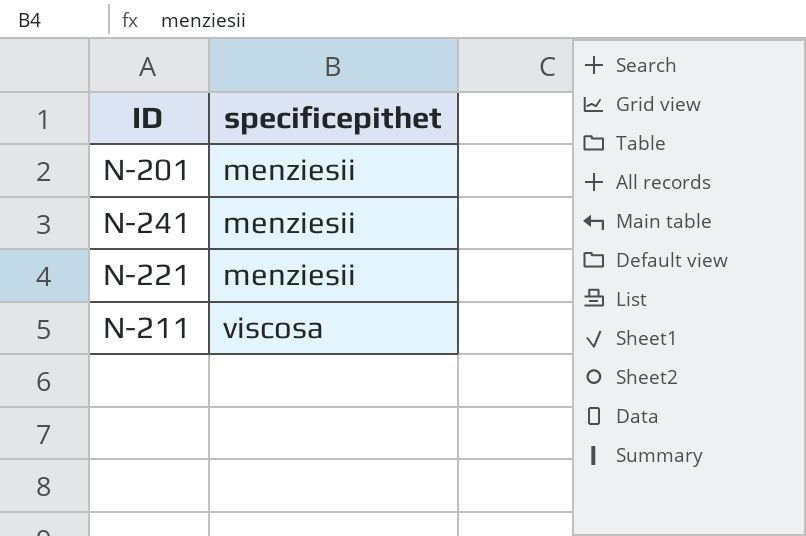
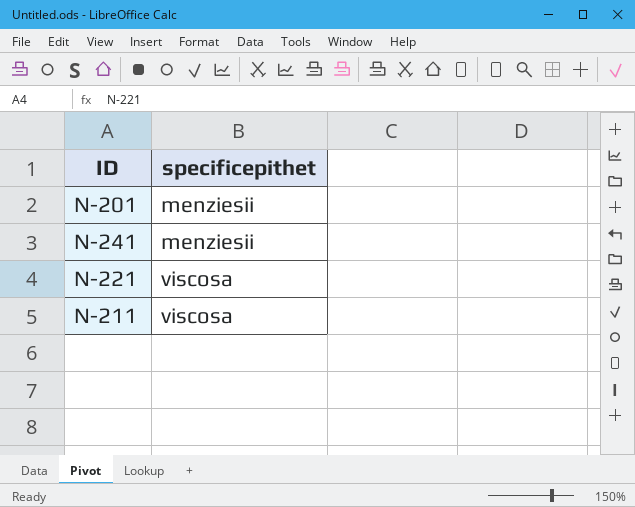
N-221 | specificepithet: menziesii -> viscosa

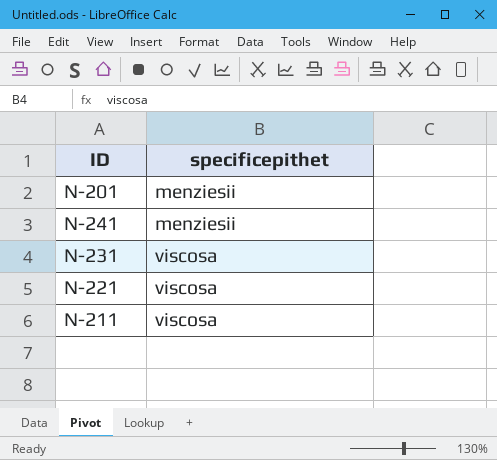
row N-231: none -> viscosa

